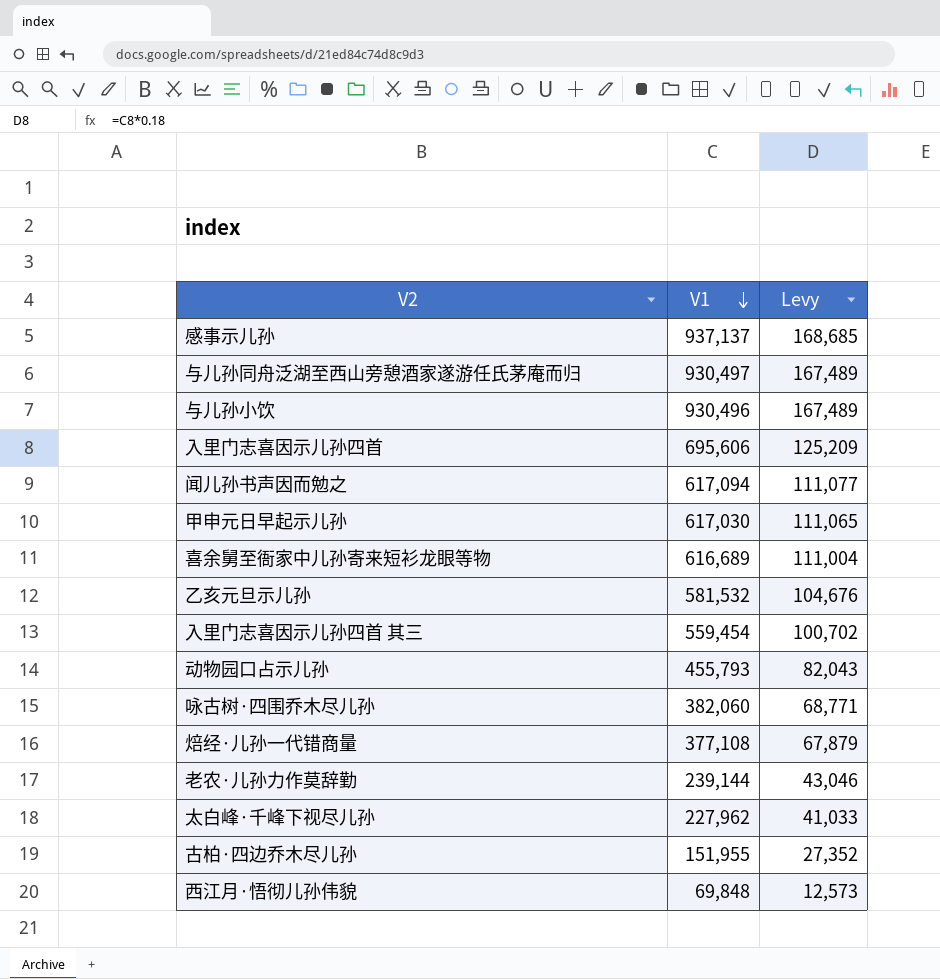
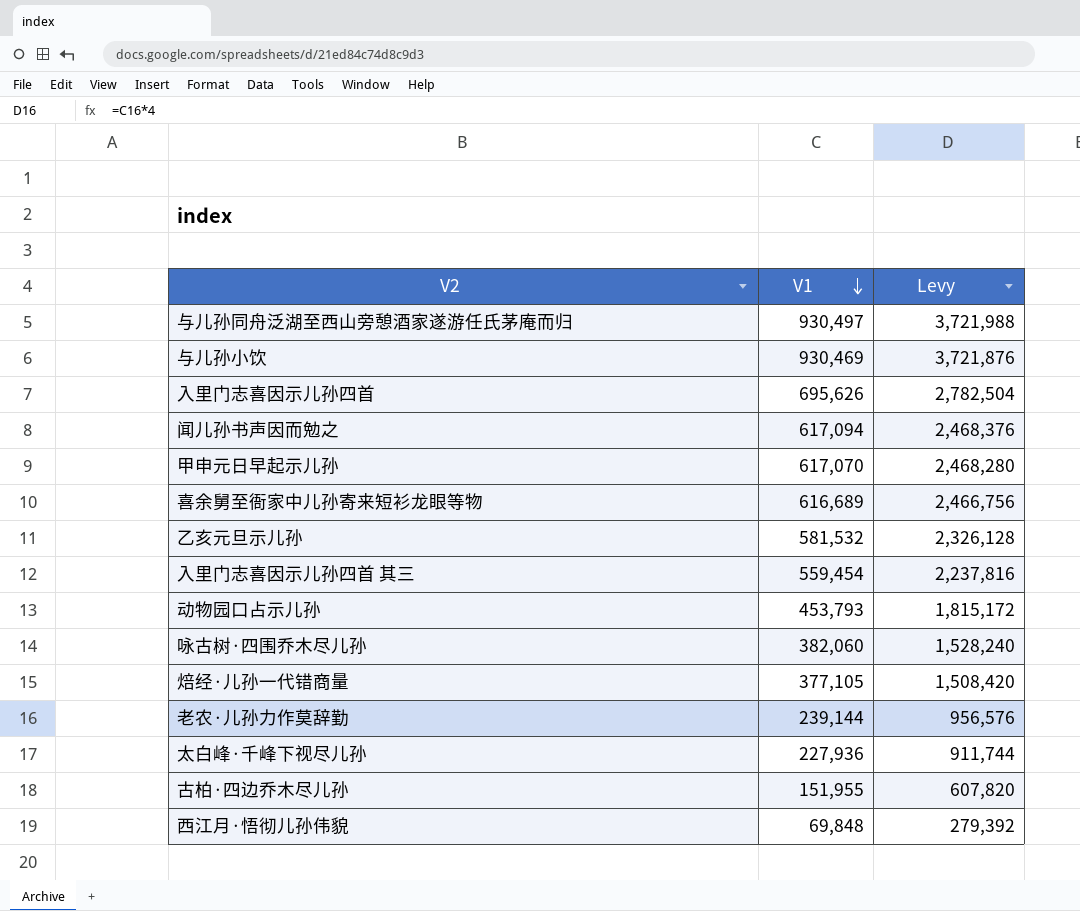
column Levy | formula: [V1] * 0.18 -> [V1] * 4
row 感事示儿孙: 937,137 | 168,685 -> none
与儿孙小饮 | V1: 930,496 -> 930,469
入里门志喜因示儿孙四首 | V1: 695,606 -> 695,626
甲申元日早起示儿孙 | V1: 617,030 -> 617,070
动物园口占示儿孙 | V1: 455,793 -> 453,793
焙经·儿孙一代错商量 | V1: 377,108 -> 377,105
太白峰·千峰下视尽儿孙 | V1: 227,962 -> 227,936

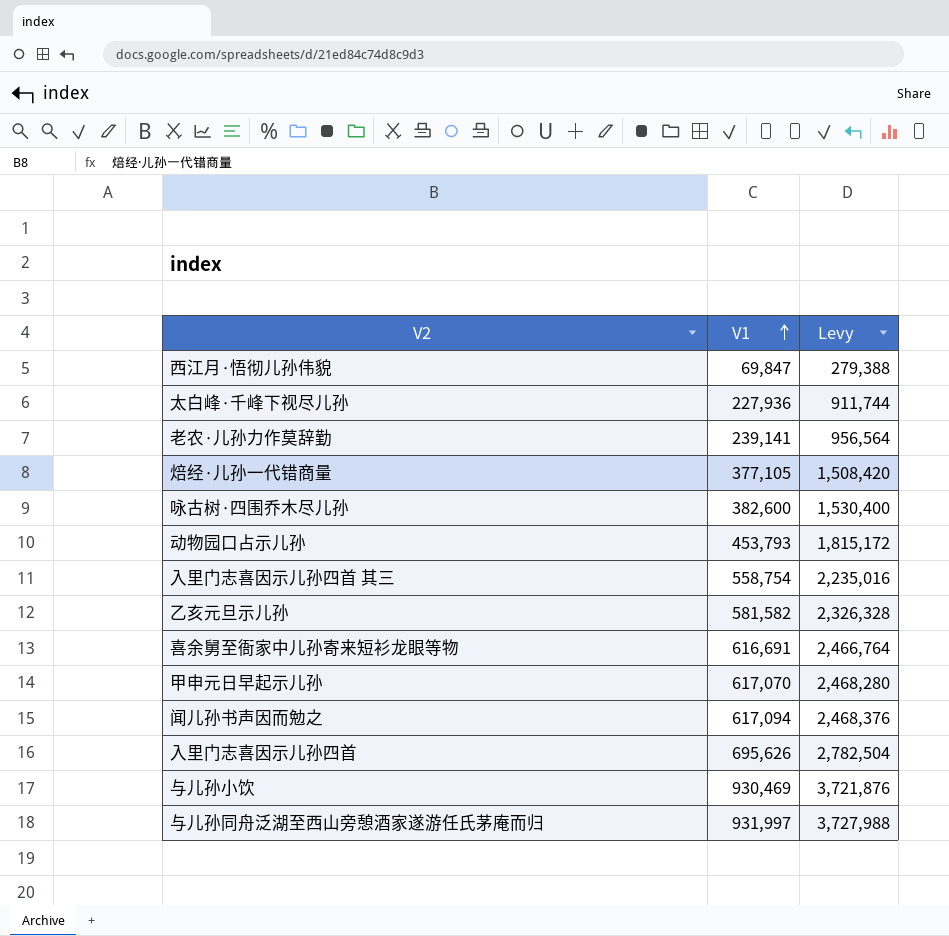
row order: V1 descending -> V1 ascending
row 古柏·四边乔木尽儿孙: 151,955 | 607,820 -> none
西江月·悟彻儿孙伟貌 | V1: 69,848 -> 69,847
西江月·悟彻儿孙伟貌 | Levy: 279,392 -> 279,388
老农·儿孙力作莫辞勤 | V1: 239,144 -> 239,141
老农·儿孙力作莫辞勤 | Levy: 956,576 -> 956,564
咏古树·四围乔木尽儿孙 | V1: 382,060 -> 382,600
咏古树·四围乔木尽儿孙 | Levy: 1,528,240 -> 1,530,400
入里门志喜因示儿孙四首 其三 | V1: 559,454 -> 558,754
入里门志喜因示儿孙四首 其三 | Levy: 2,237,816 -> 2,235,016
乙亥元旦示儿孙 | V1: 581,532 -> 581,582
乙亥元旦示儿孙 | Levy: 2,326,128 -> 2,326,328
喜余舅至衙家中儿孙寄来短衫龙眼等物 | V1: 616,689 -> 616,691
喜余舅至衙家中儿孙寄来短衫龙眼等物 | Levy: 2,466,756 -> 2,466,764
与儿孙同舟泛湖至西山旁憩酒家遂游任氏茅庵而归 | V1: 930,497 -> 931,997
与儿孙同舟泛湖至西山旁憩酒家遂游任氏茅庵而归 | Levy: 3,721,988 -> 3,727,988

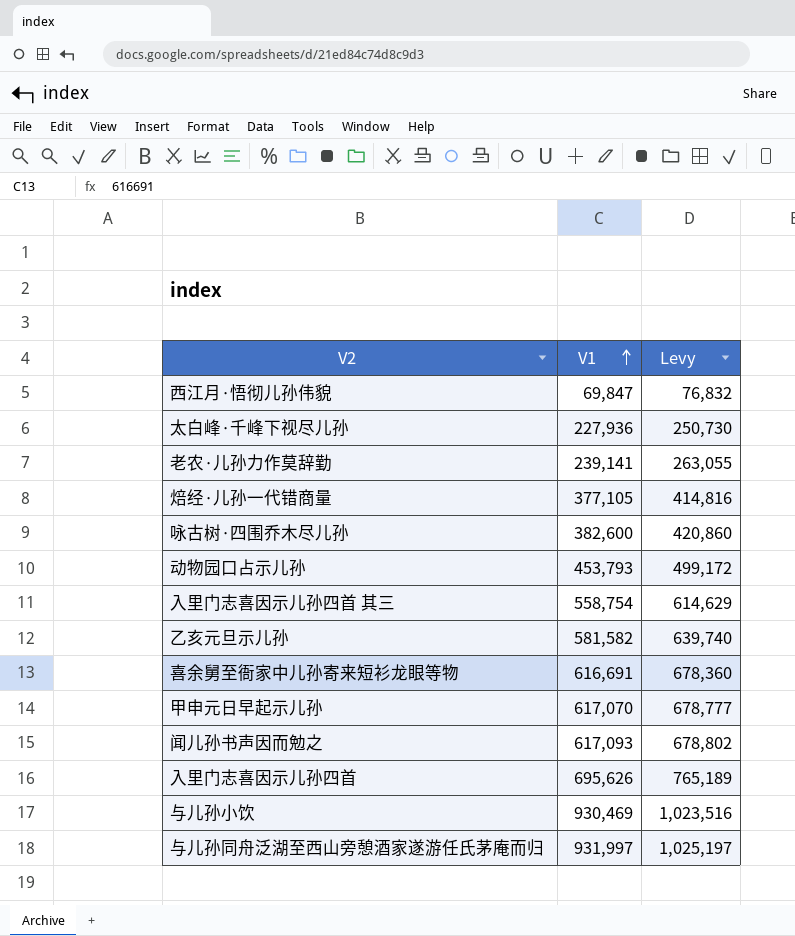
column Levy | formula: [V1] * 4 -> [V1] * 1.1
闻儿孙书声因而勉之 | V1: 617,094 -> 617,093

